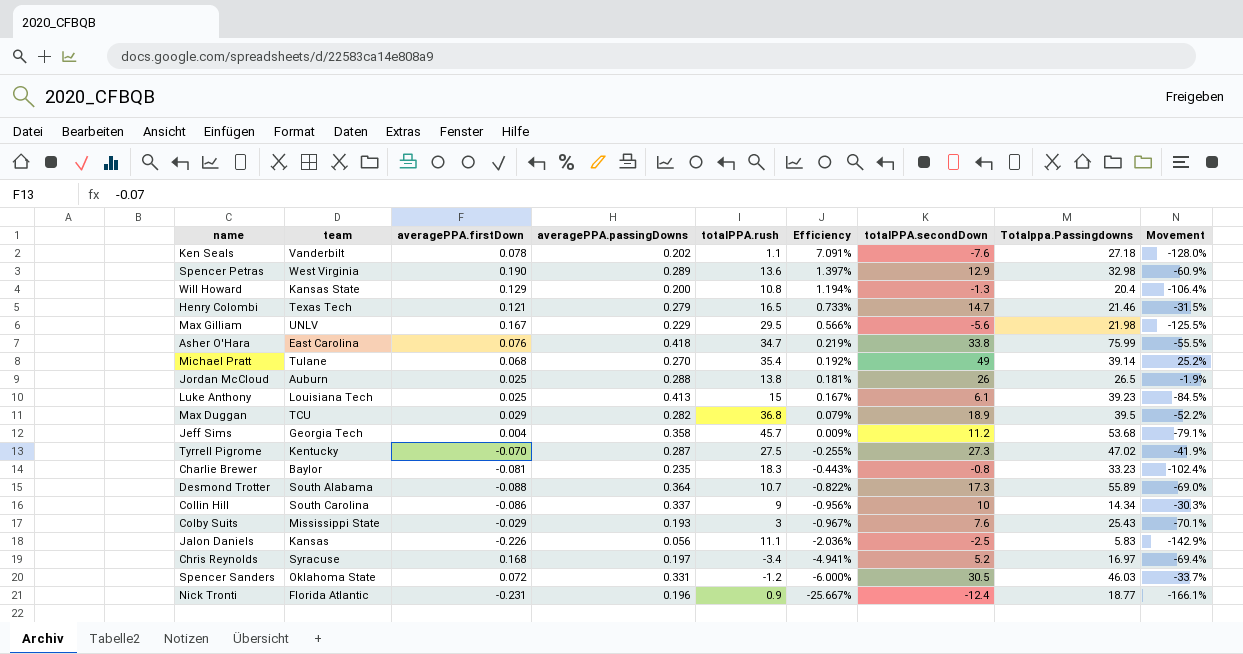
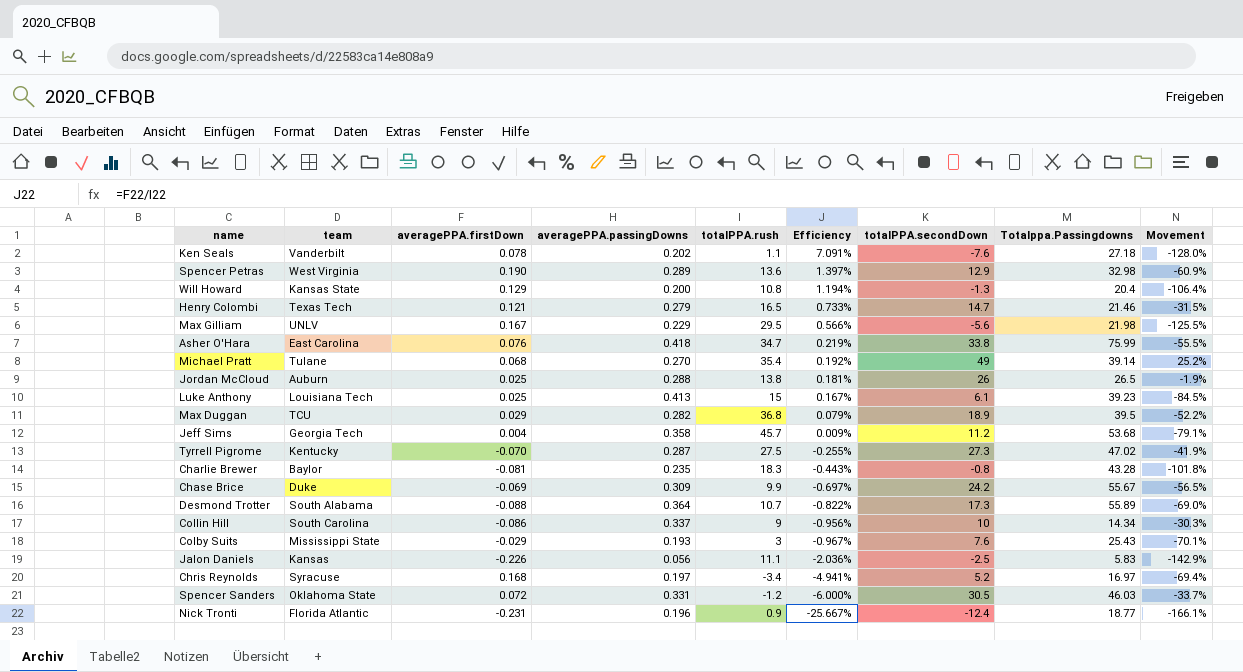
Charlie Brewer | Totalppa.Passingdowns: 33.23 -> 43.28
Charlie Brewer | Movement: -102.4% -> -101.8%
row Chase Brice: none -> Duke | -0.069 | 0.309 | 9.9 | -0.697% | 24.2 | 55.67 | -56.5%

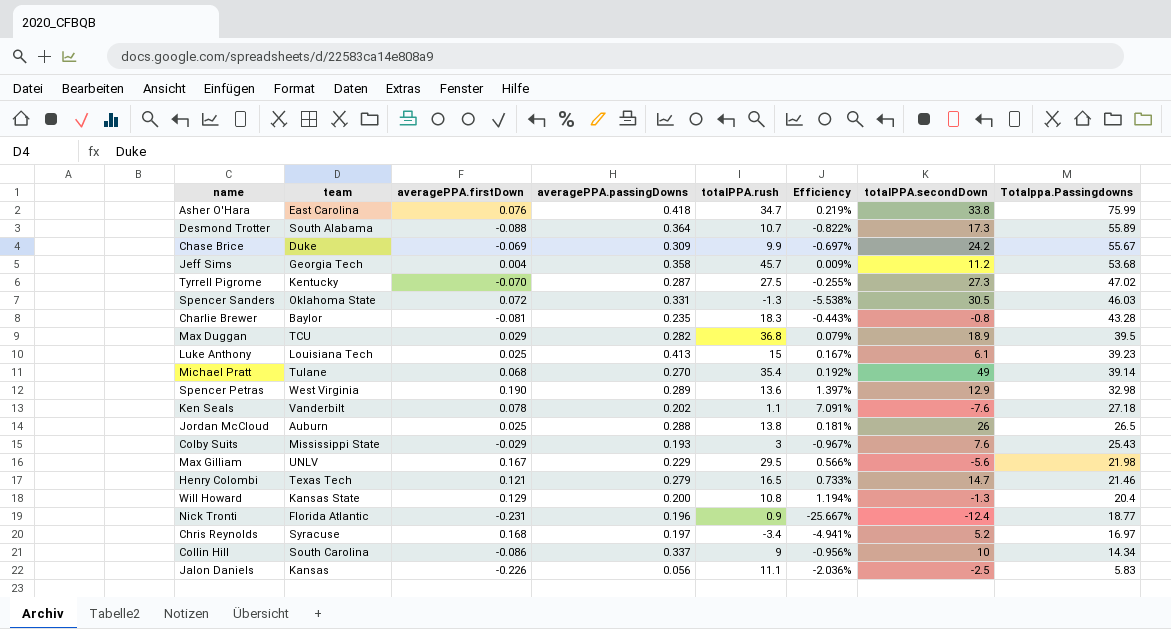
row order: Efficiency descending -> Totalppa.Passingdowns descending
column Movement | formula: ([totalPPA.secondDown] - [Totalppa.Passingdowns]) / [Totalppa.Passingdowns] -> none
Spencer Sanders | totalPPA.rush: -1.2 -> -1.3
Spencer Sanders | Efficiency: -6.000% -> -5.538%

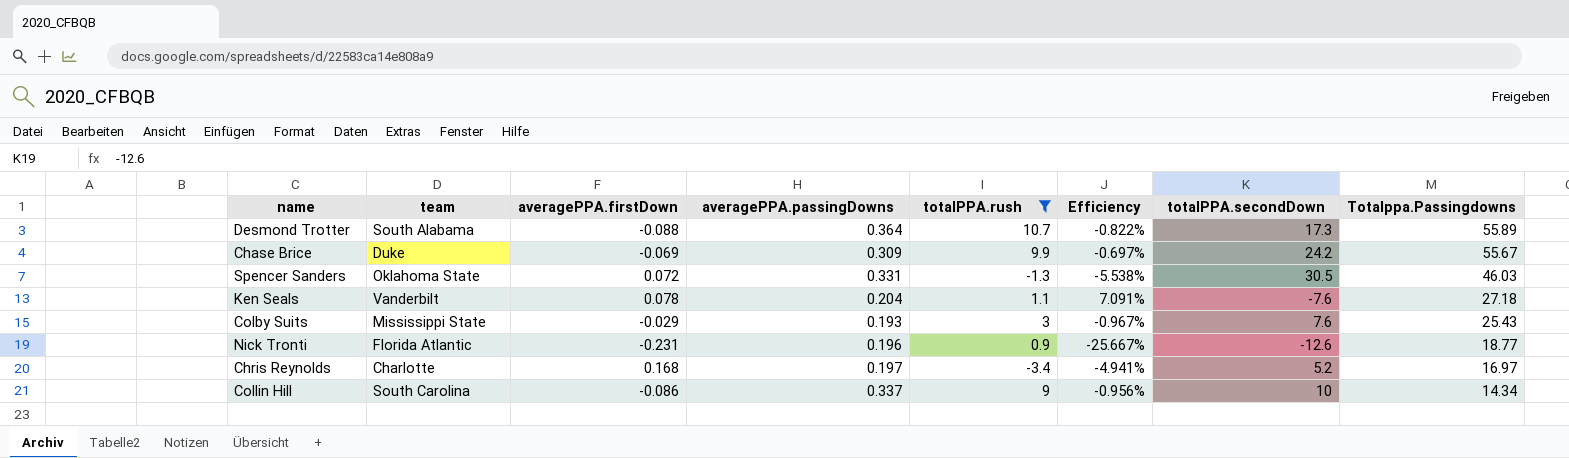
filter: none -> totalPPA.rush <= 10.7
Ken Seals | averagePPA.passingDowns: 0.202 -> 0.204
Nick Tronti | totalPPA.secondDown: -12.4 -> -12.6
Chris Reynolds | team: Syracuse -> Charlotte

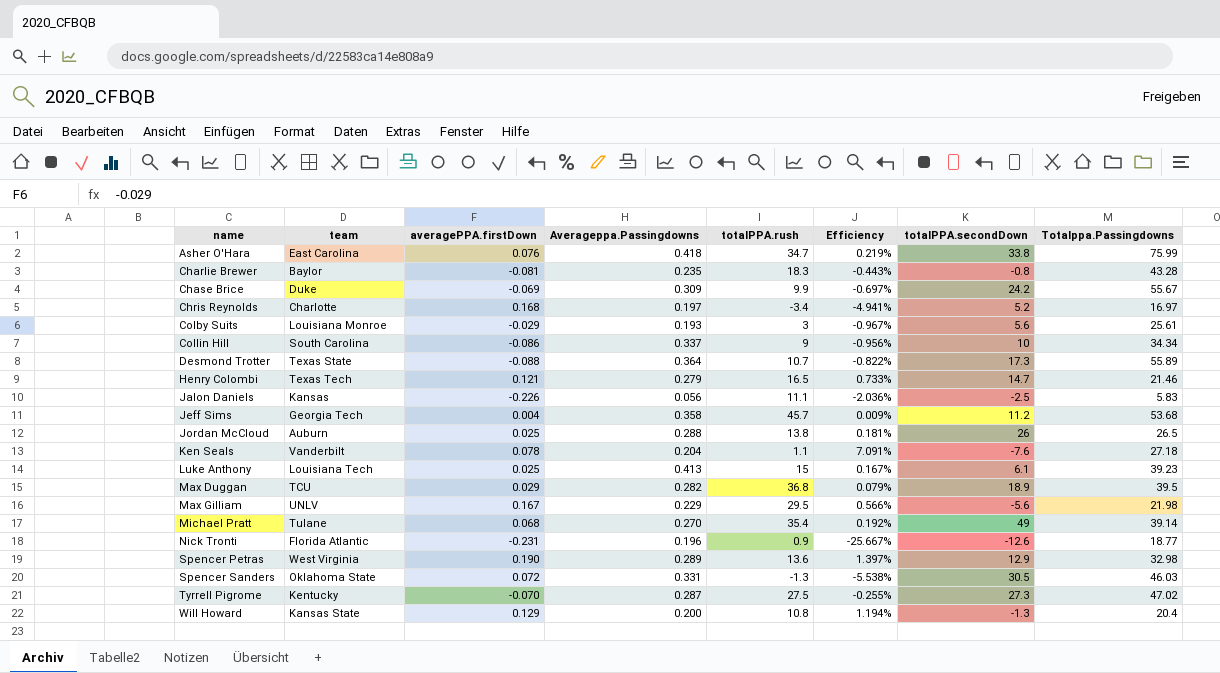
filter: totalPPA.rush <= 10.7 -> none
row order: Totalppa.Passingdowns descending -> name ascending
column name: averagePPA.passingDowns -> Averageppa.Passingdowns
Colby Suits | team: Mississippi State -> Louisiana Monroe
Colby Suits | totalPPA.secondDown: 7.6 -> 5.6
Colby Suits | Totalppa.Passingdowns: 25.43 -> 25.61
Collin Hill | Totalppa.Passingdowns: 14.34 -> 34.34
Desmond Trotter | team: South Alabama -> Texas State

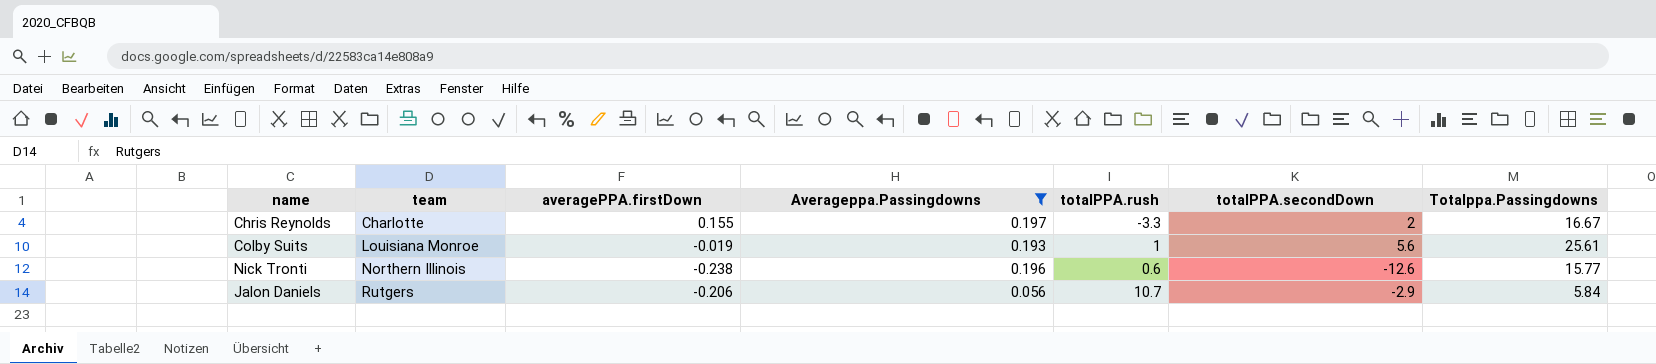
filter: none -> Averageppa.Passingdowns <= 0.197
row order: name ascending -> team ascending
column Efficiency | formula: [averagePPA.firstDown] / [totalPPA.rush] -> none
Chris Reynolds | averagePPA.firstDown: 0.168 -> 0.155
Chris Reynolds | totalPPA.rush: -3.4 -> -3.3
Chris Reynolds | totalPPA.secondDown: 5.2 -> 2
Chris Reynolds | Totalppa.Passingdowns: 16.97 -> 16.67
Colby Suits | averagePPA.firstDown: -0.029 -> -0.019
Colby Suits | totalPPA.rush: 3 -> 1
Nick Tronti | team: Florida Atlantic -> Northern Illinois
Nick Tronti | averagePPA.firstDown: -0.231 -> -0.238
Nick Tronti | totalPPA.rush: 0.9 -> 0.6
Nick Tronti | Totalppa.Passingdowns: 18.77 -> 15.77
Jalon Daniels | team: Kansas -> Rutgers
Jalon Daniels | averagePPA.firstDown: -0.226 -> -0.206
Jalon Daniels | totalPPA.rush: 11.1 -> 10.7
Jalon Daniels | totalPPA.secondDown: -2.5 -> -2.9
Jalon Daniels | Totalppa.Passingdowns: 5.83 -> 5.84

